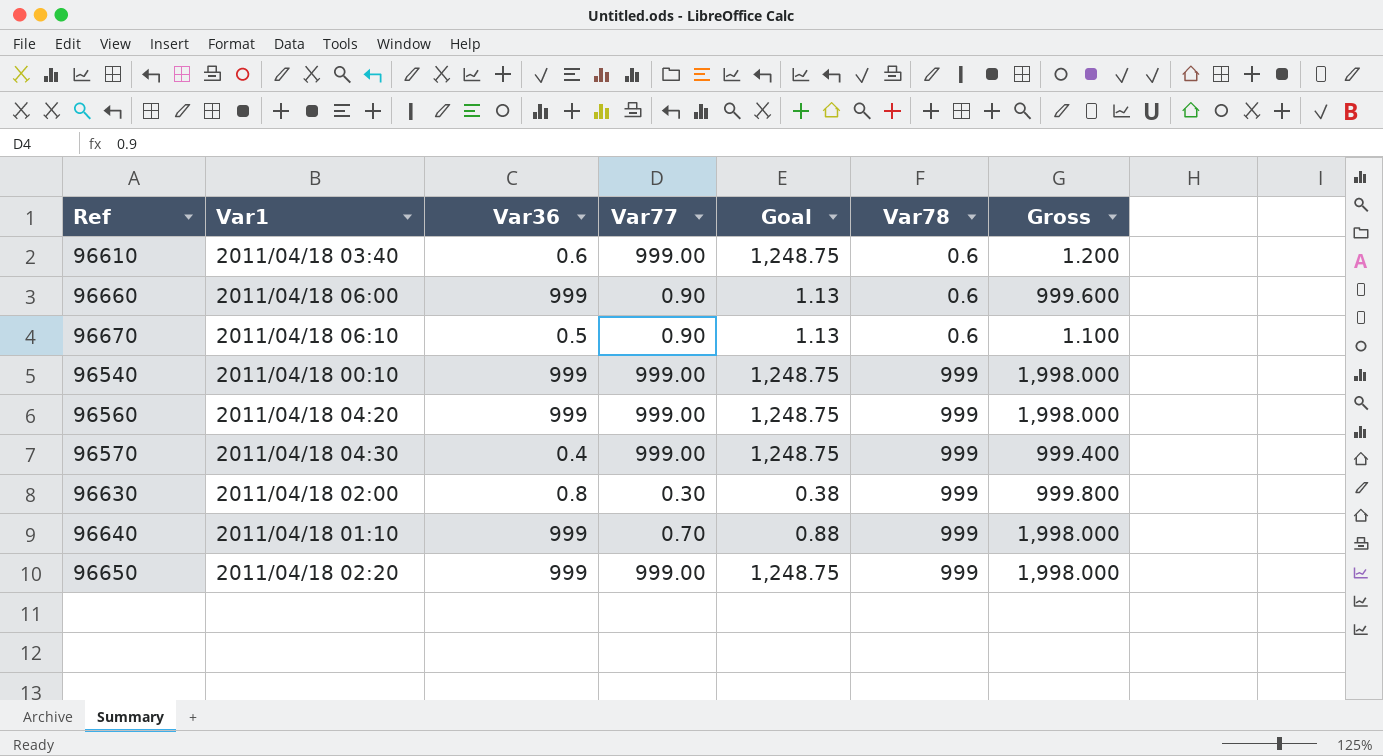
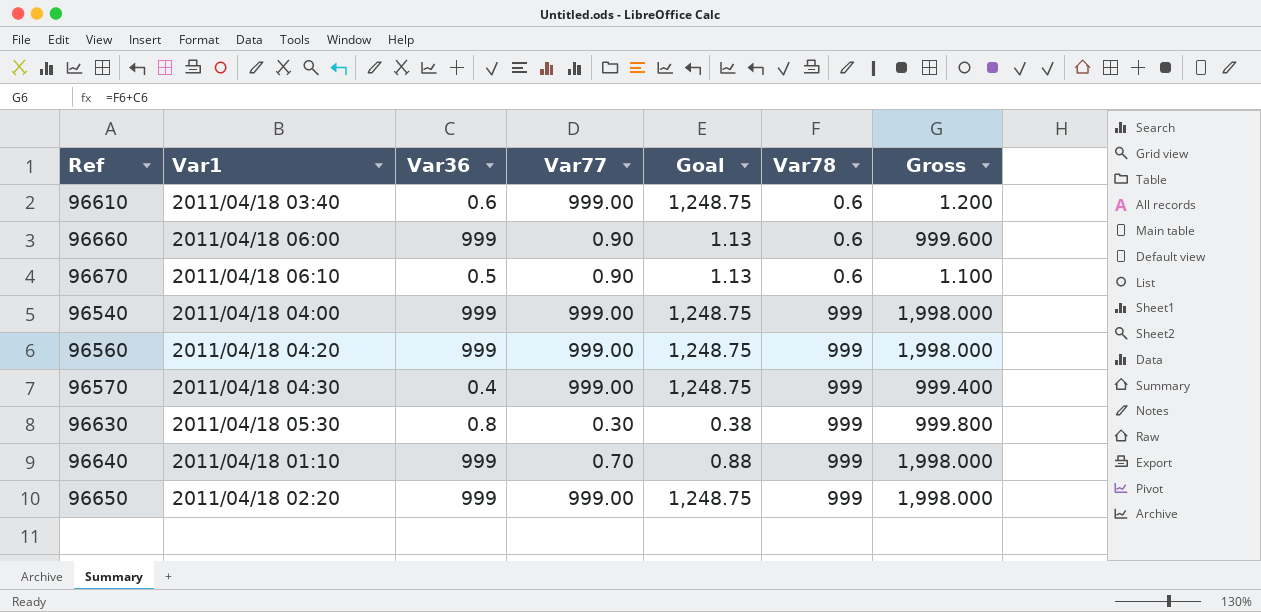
96540 | Var1: 2011/04/18 00:10 -> 2011/04/18 04:00
96630 | Var1: 2011/04/18 02:00 -> 2011/04/18 05:30

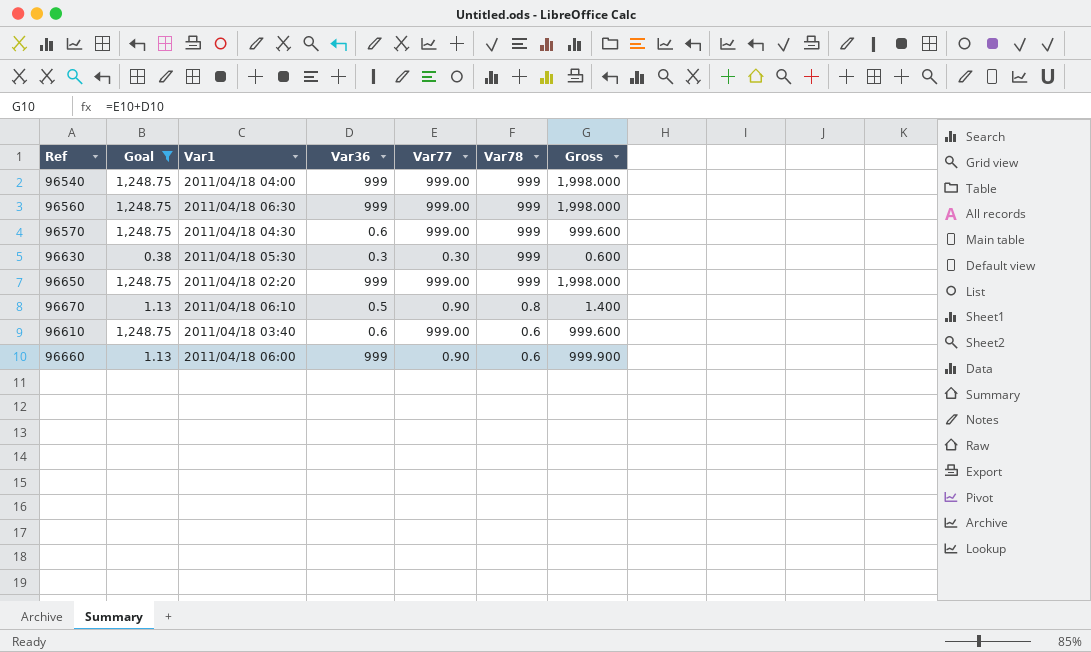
filter: none -> Goal != 0.88
row order: Var78 ascending -> Var78 descending
column Goal | position: 5 -> 2
column Gross | formula: [Var36] + [Var78] -> [Var36] + [Var77]
96560 | Var1: 2011/04/18 04:20 -> 2011/04/18 06:30
96570 | Var36: 0.4 -> 0.6
96630 | Var36: 0.8 -> 0.3
96670 | Var78: 0.6 -> 0.8

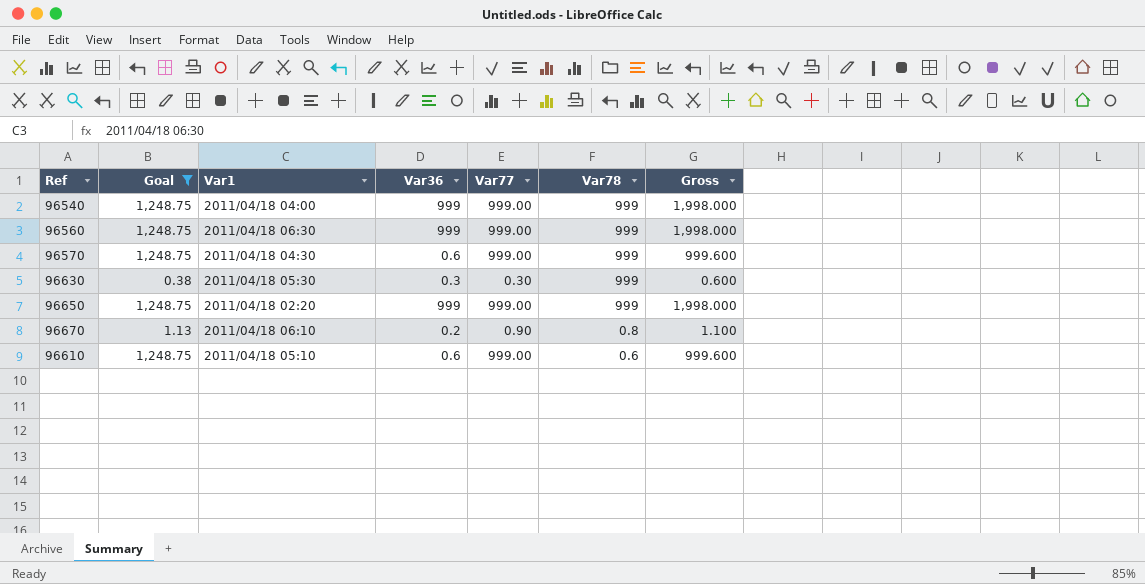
row 96660: 1.13 | 2011/04/18 06:00 | 999 | 0.90 | 0.6 | 999.900 -> none
96670 | Var36: 0.5 -> 0.2
96670 | Gross: 1.400 -> 1.100
96610 | Var1: 2011/04/18 03:40 -> 2011/04/18 05:10

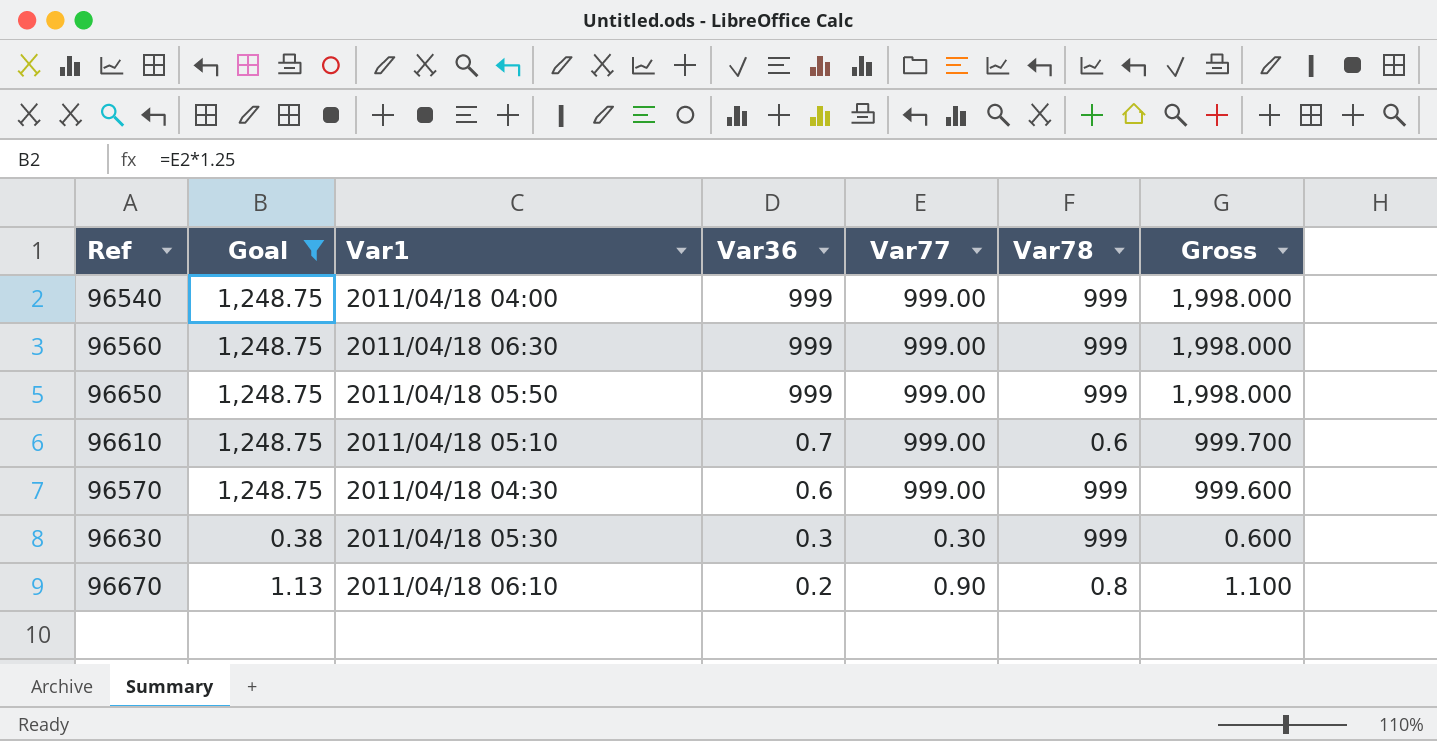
row order: Var78 descending -> Var36 descending
96650 | Var1: 2011/04/18 02:20 -> 2011/04/18 05:50
96610 | Var36: 0.6 -> 0.7
96610 | Gross: 999.600 -> 999.700

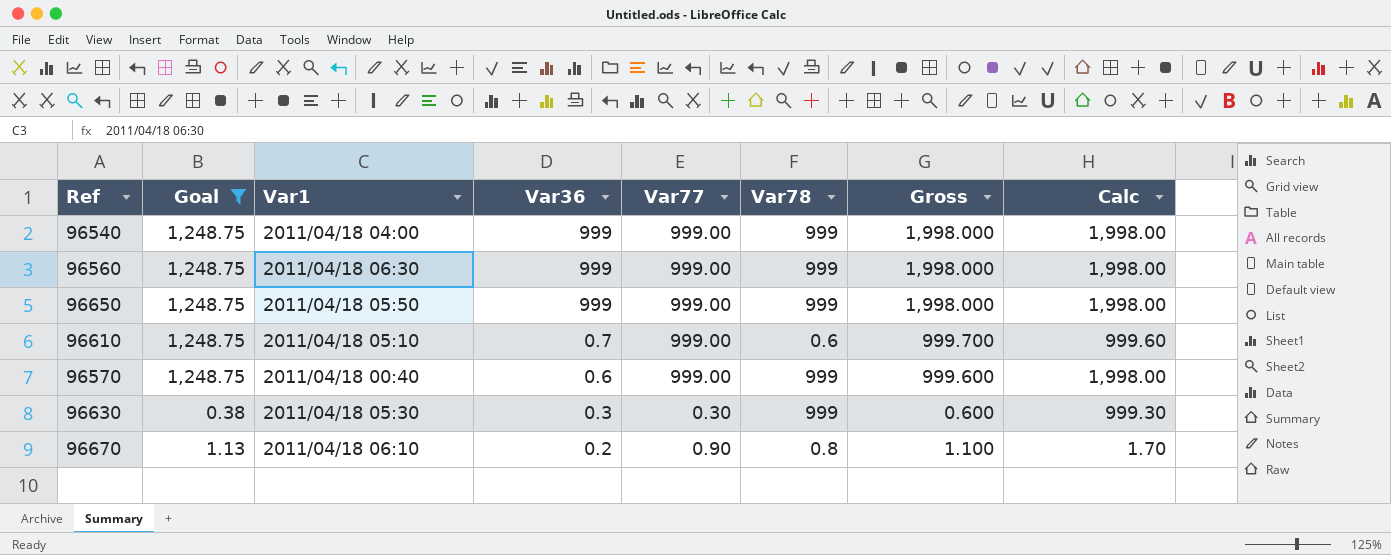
column Calc | formula: none -> [Var77] + [Var78]
96570 | Var1: 2011/04/18 04:30 -> 2011/04/18 00:40

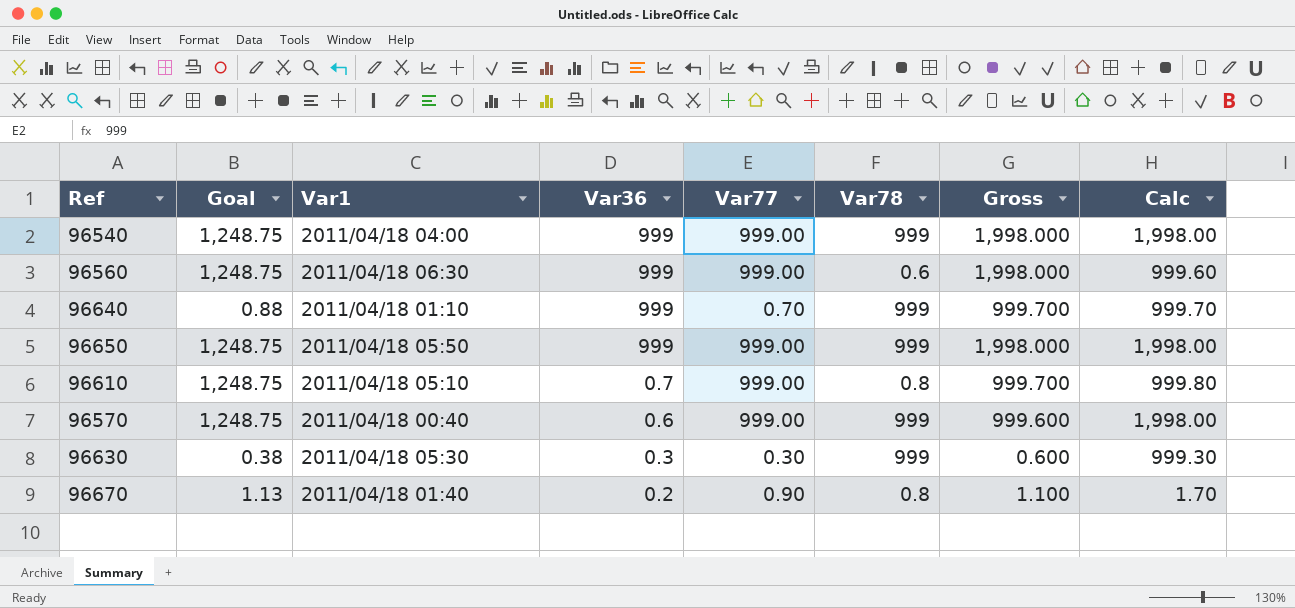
filter: Goal != 0.88 -> none
96560 | Var78: 999 -> 0.6
96560 | Calc: 1,998.00 -> 999.60
96610 | Var78: 0.6 -> 0.8
96610 | Calc: 999.60 -> 999.80
96670 | Var1: 2011/04/18 06:10 -> 2011/04/18 01:40

